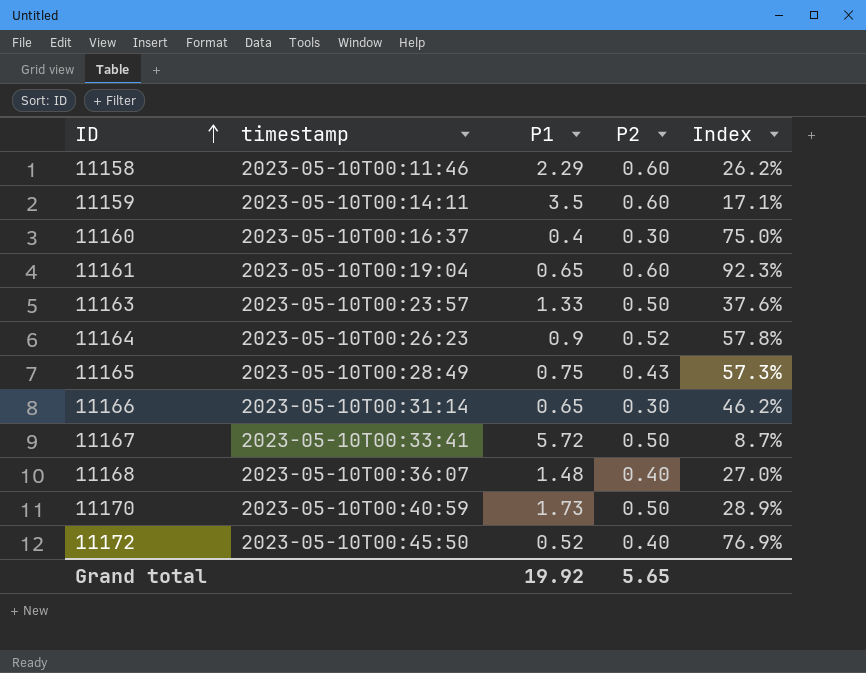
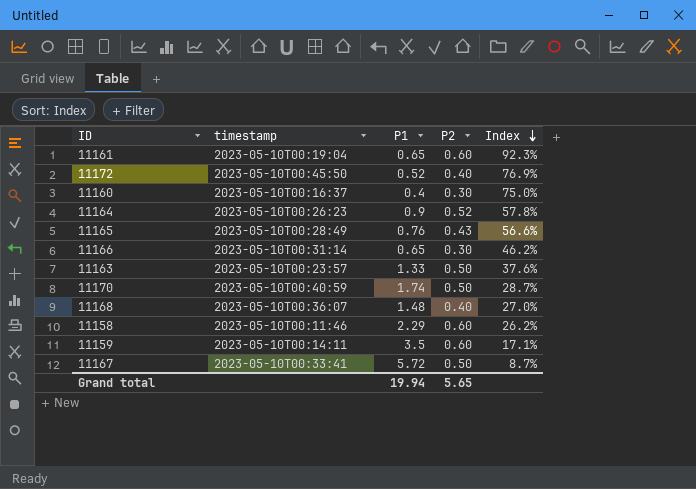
row order: ID ascending -> Index descending
11165 | P1: 0.75 -> 0.76
11165 | Index: 57.3% -> 56.6%
11170 | P1: 1.73 -> 1.74
11170 | Index: 28.9% -> 28.7%
Grand total | P1: 19.92 -> 19.94

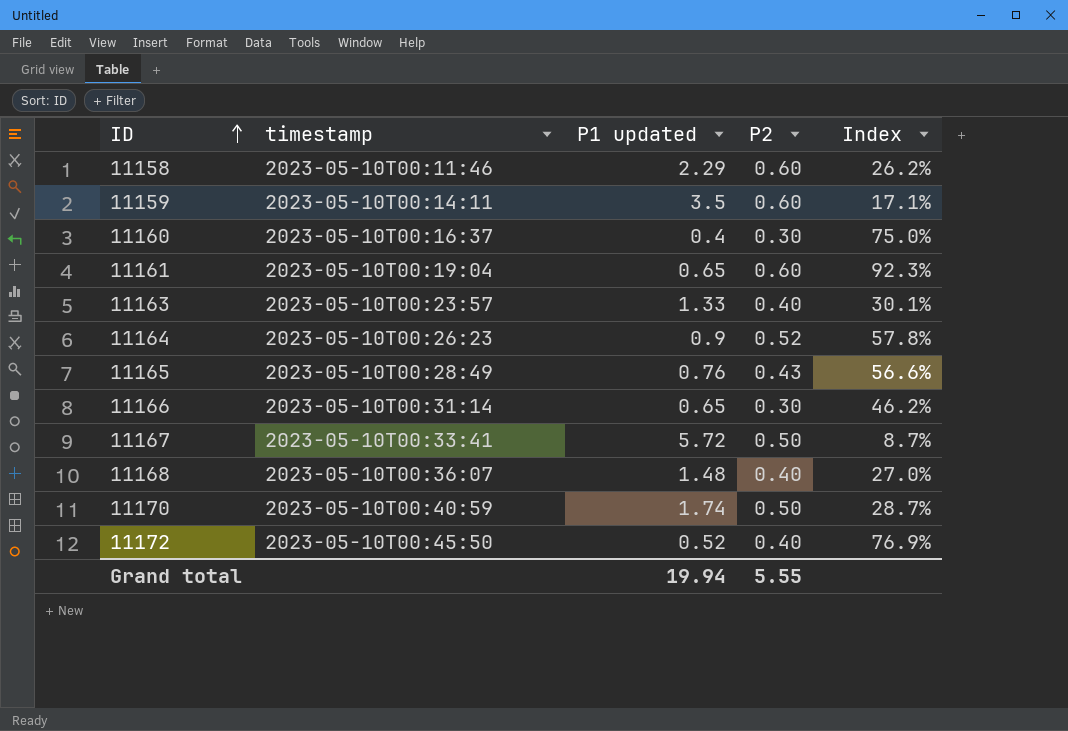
row order: Index descending -> ID ascending
column name: P1 -> P1 updated
11163 | P2: 0.50 -> 0.40
11163 | Index: 37.6% -> 30.1%
Grand total | P2: 5.65 -> 5.55

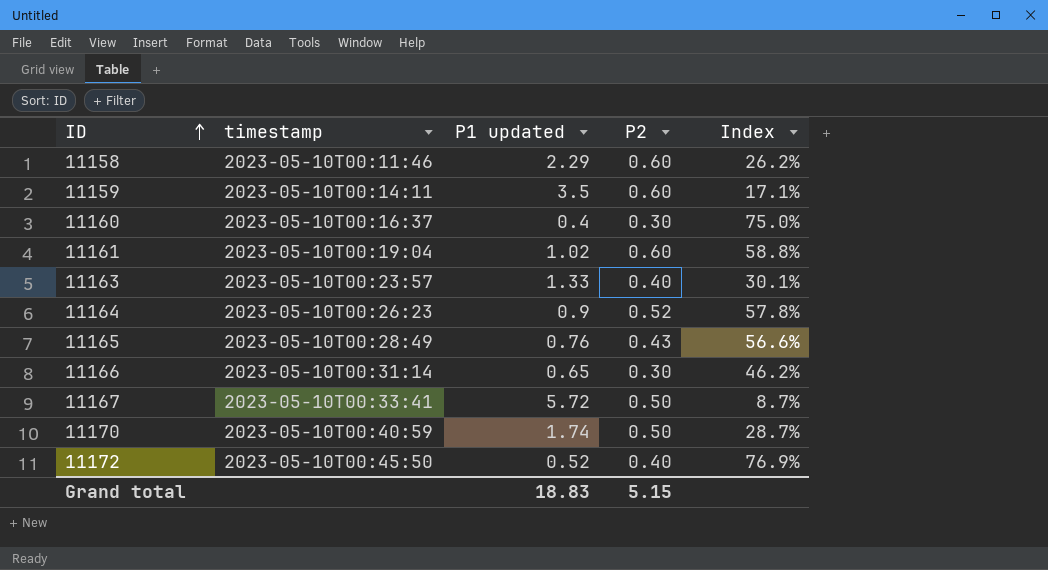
row 11168: 2023-05-10T00:36:07 | 1.48 | 0.40 | 27.0% -> none
11161 | P1 updated: 0.65 -> 1.02
11161 | Index: 92.3% -> 58.8%
Grand total | P1 updated: 19.94 -> 18.83
Grand total | P2: 5.55 -> 5.15

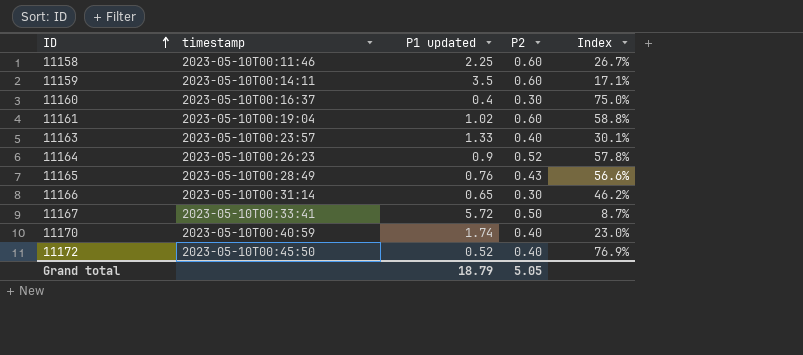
11158 | P1 updated: 2.29 -> 2.25
11158 | Index: 26.2% -> 26.7%
11170 | P2: 0.50 -> 0.40
11170 | Index: 28.7% -> 23.0%
Grand total | P1 updated: 18.83 -> 18.79
Grand total | P2: 5.15 -> 5.05

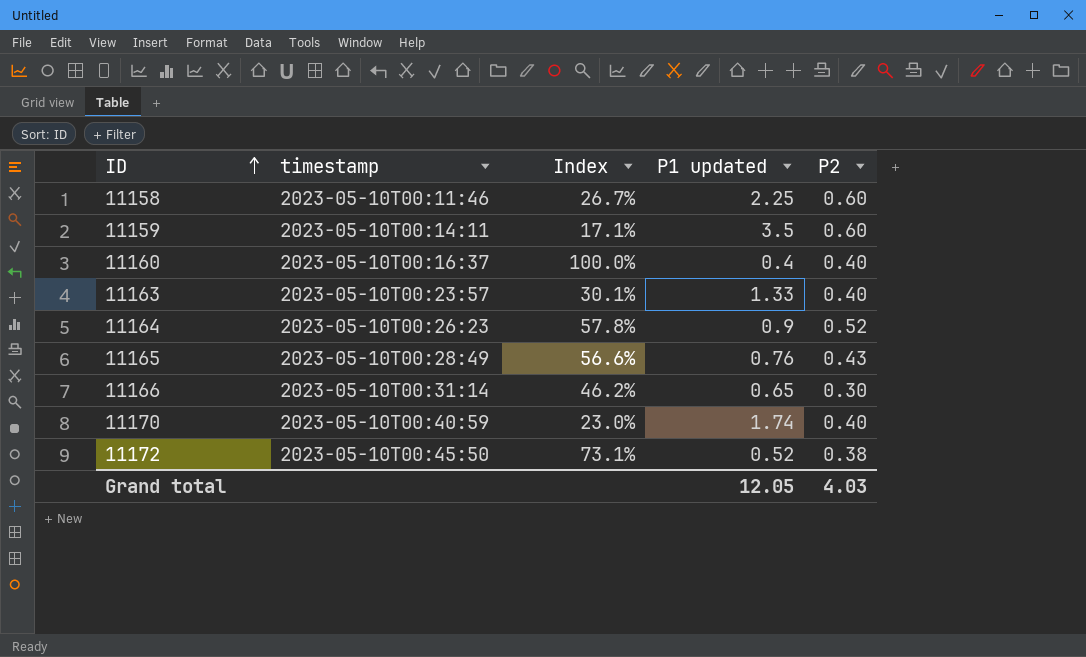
column Index | position: 5 -> 3
row 11161: 2023-05-10T00:19:04 | 1.02 | 0.60 | 58.8% -> none
row 11167: 2023-05-10T00:33:41 | 5.72 | 0.50 | 8.7% -> none
11160 | Index: 75.0% -> 100.0%
11160 | P2: 0.30 -> 0.40
11172 | Index: 76.9% -> 73.1%
11172 | P2: 0.40 -> 0.38
Grand total | P1 updated: 18.79 -> 12.05
Grand total | P2: 5.05 -> 4.03

